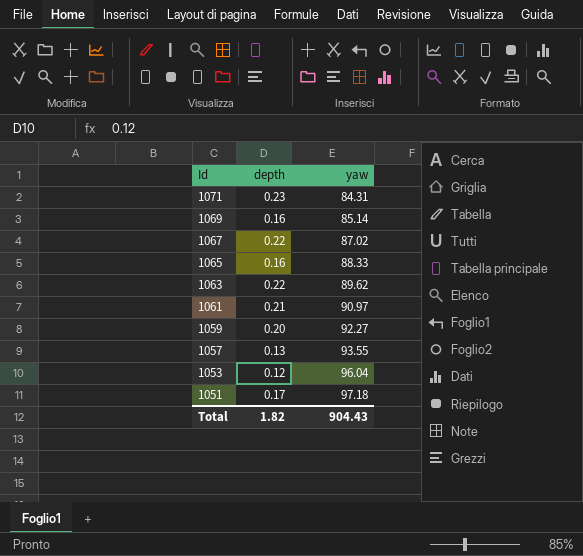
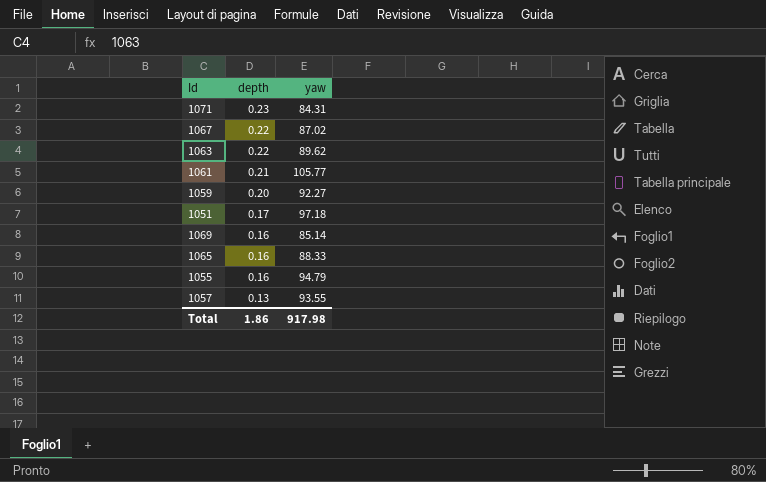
row order: Id descending -> depth descending
row 1053: 0.12 | 96.04 -> none
1061 | yaw: 90.97 -> 105.77
row 1055: none -> 0.16 | 94.79
Total | depth: 1.82 -> 1.86
Total | yaw: 904.43 -> 917.98

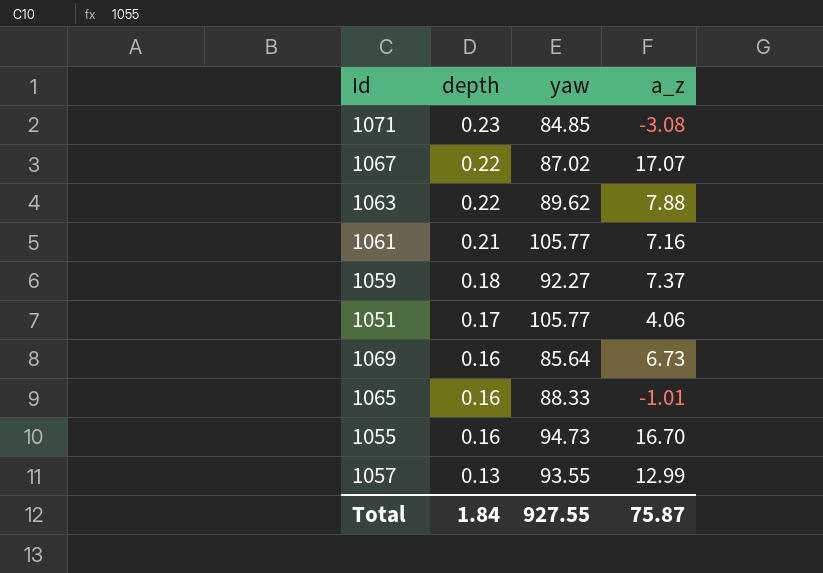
column a_z | position: none -> 4
1071 | yaw: 84.31 -> 84.85
1059 | depth: 0.20 -> 0.18
1051 | yaw: 97.18 -> 105.77
1069 | yaw: 85.14 -> 85.64
1055 | yaw: 94.79 -> 94.73
Total | depth: 1.86 -> 1.84
Total | yaw: 917.98 -> 927.55

